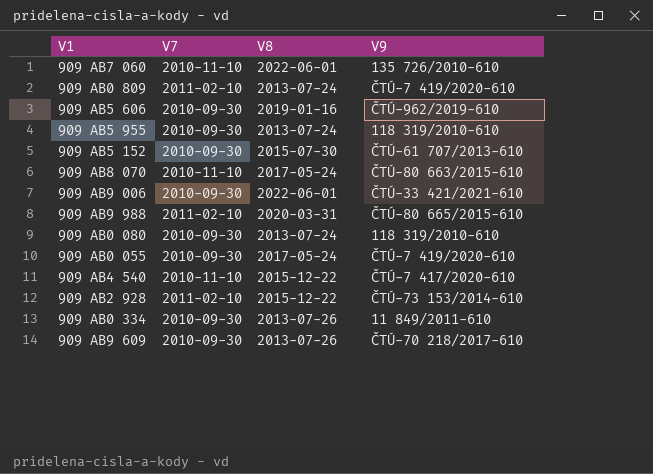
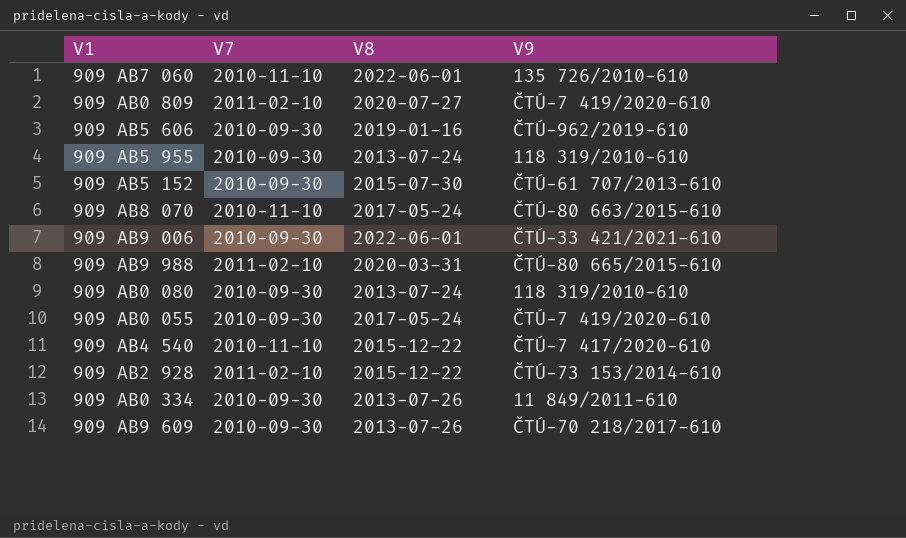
909 AB0 809 | V8: 2013-07-24 -> 2020-07-27

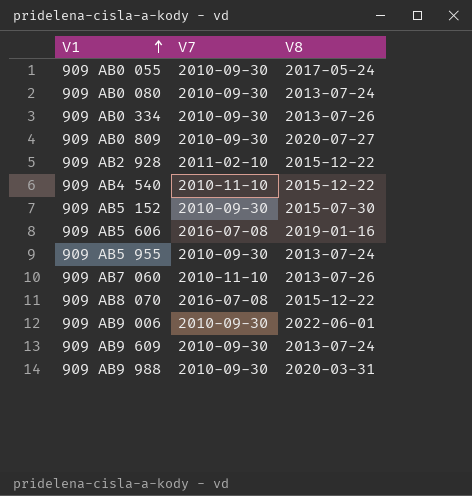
row order: none -> V1 ascending
column V9 | position: 4 -> none
909 AB0 809 | V7: 2011-02-10 -> 2010-09-30
909 AB5 606 | V7: 2010-09-30 -> 2016-07-08
909 AB7 060 | V8: 2022-06-01 -> 2013-07-26
909 AB8 070 | V7: 2010-11-10 -> 2016-07-08
909 AB8 070 | V8: 2017-05-24 -> 2015-12-22
909 AB9 609 | V8: 2013-07-26 -> 2013-07-24
909 AB9 988 | V7: 2011-02-10 -> 2010-09-30

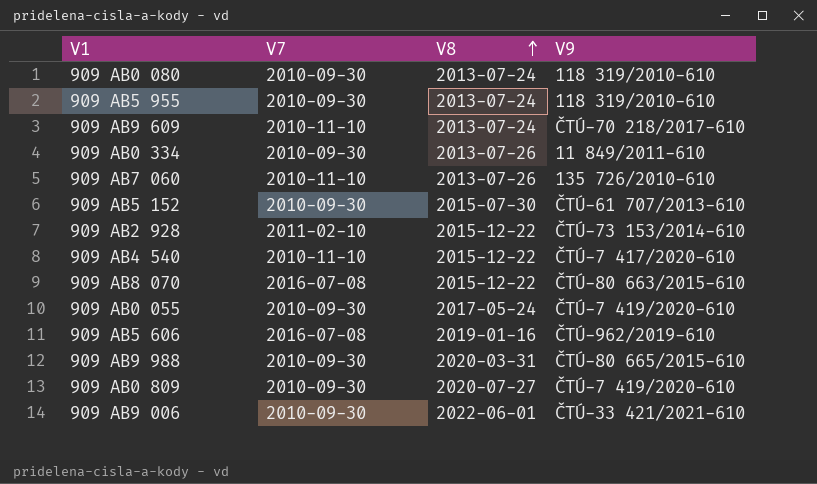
row order: V1 ascending -> V8 ascending
column V9 | position: none -> 4
909 AB9 609 | V7: 2010-09-30 -> 2010-11-10

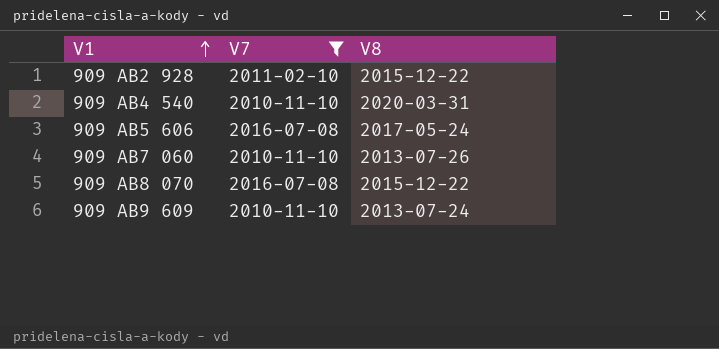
filter: none -> V7 != 2010-09-30
row order: V8 ascending -> V1 ascending
column V9 | position: 4 -> none
909 AB4 540 | V8: 2015-12-22 -> 2020-03-31
909 AB5 606 | V8: 2019-01-16 -> 2017-05-24

